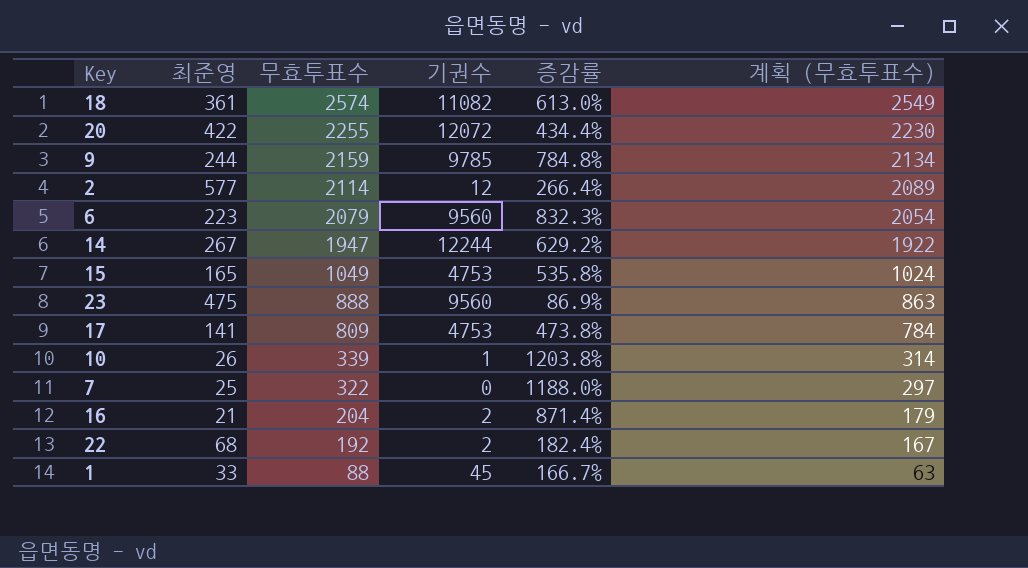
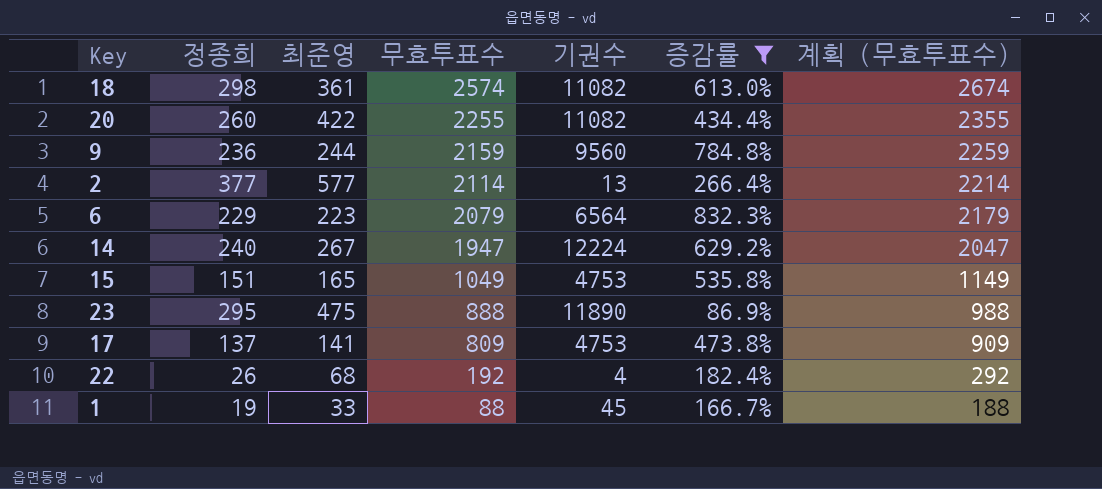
filter: none -> 증감률 <= 832.3%
column 정종희 | position: none -> 2
column 계획 (무효투표수) | formula: [무효투표수] - 25 -> [무효투표수] + 100
20 | 기권수: 12072 -> 11082
9 | 기권수: 9785 -> 9560
2 | 기권수: 12 -> 13
6 | 기권수: 9560 -> 6564
14 | 기권수: 12244 -> 12224
23 | 기권수: 9560 -> 11890
22 | 기권수: 2 -> 4

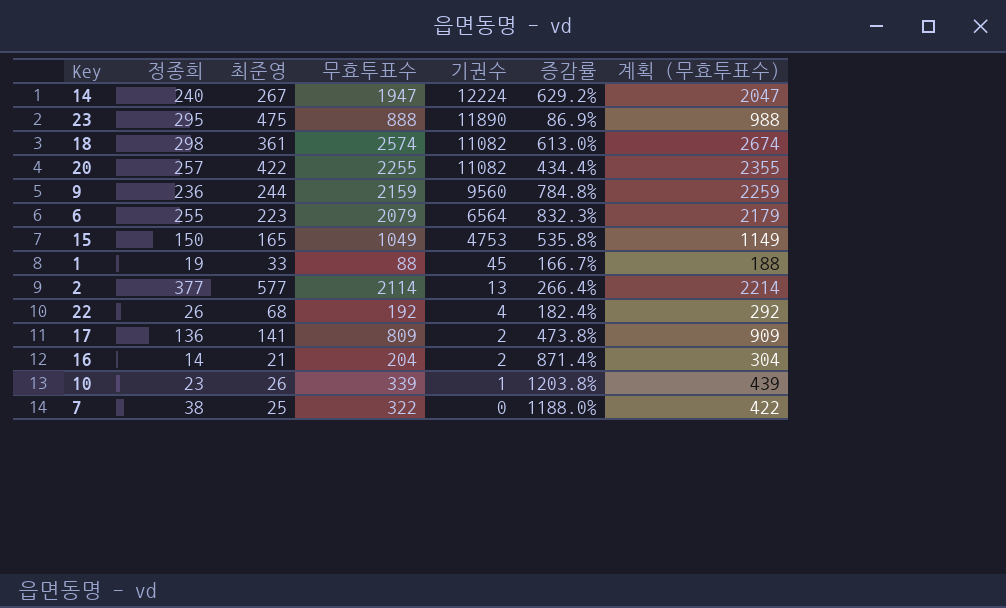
filter: 증감률 <= 832.3% -> none
row order: 무효투표수 descending -> 기권수 descending
20 | 정종희: 260 -> 257
6 | 정종희: 229 -> 255
15 | 정종희: 151 -> 150
17 | 정종희: 137 -> 136
17 | 기권수: 4753 -> 2

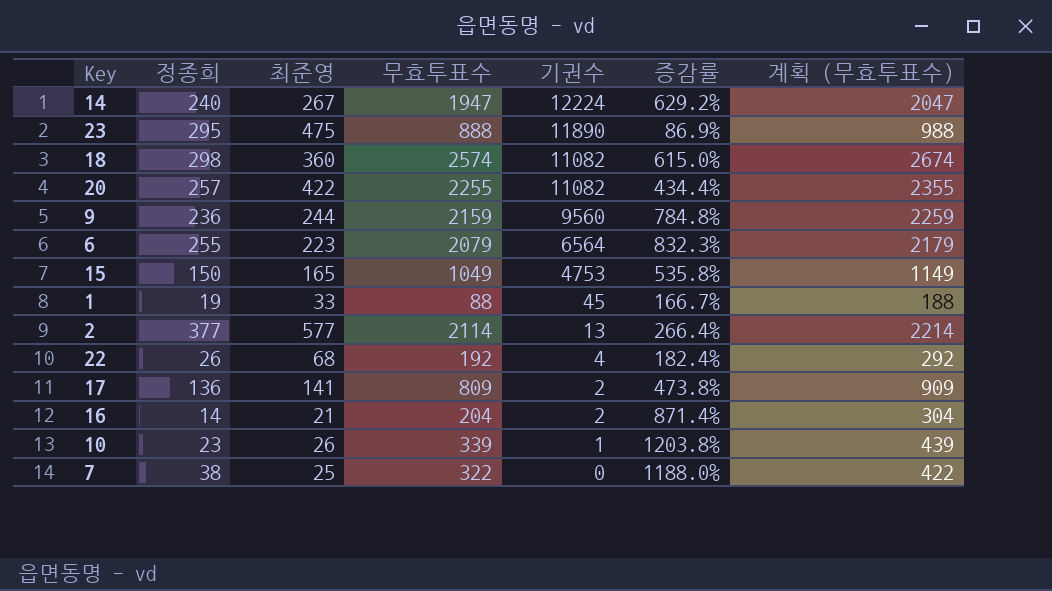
18 | 최준영: 361 -> 360
18 | 증감률: 613.0% -> 615.0%

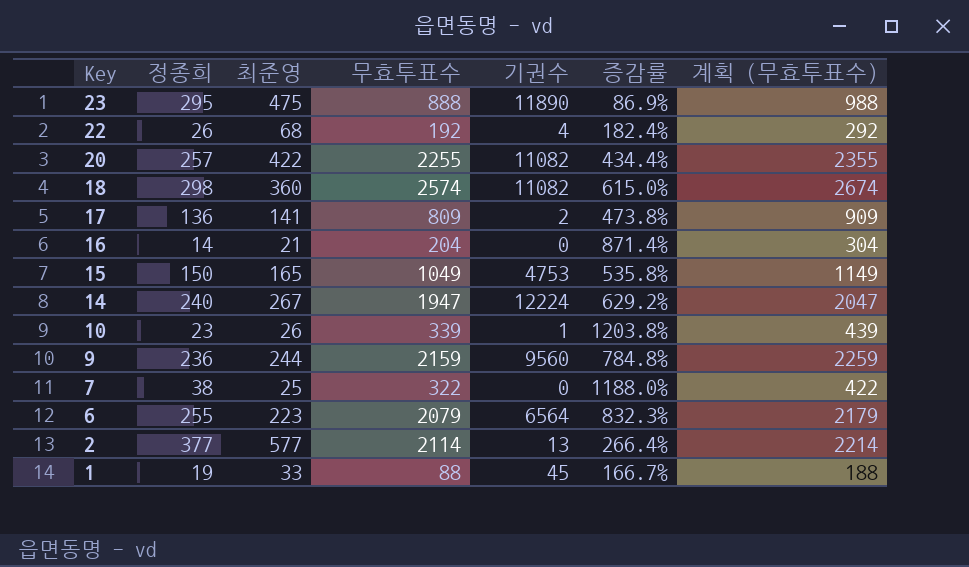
row order: 기권수 descending -> Key descending
16 | 기권수: 2 -> 0

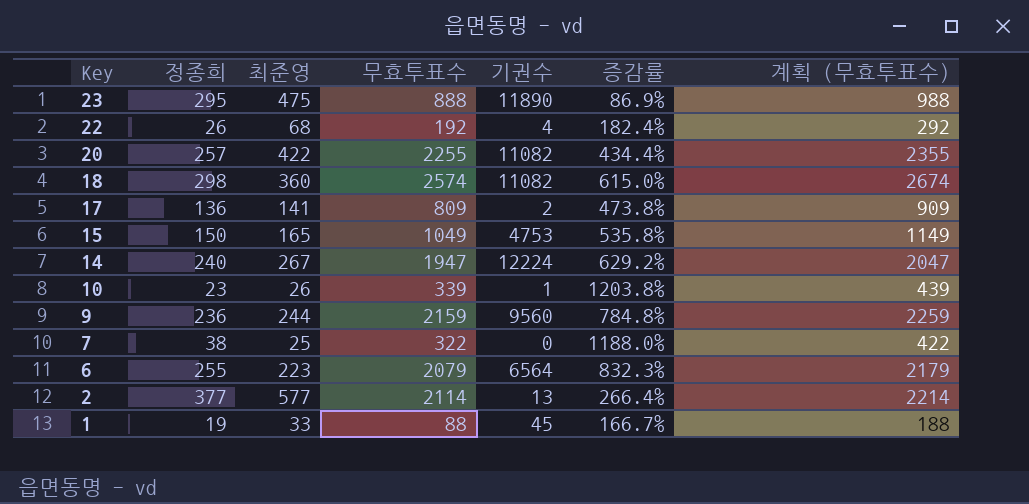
row 16: 14 | 21 | 204 | 0 | 871.4% | 304 -> none

